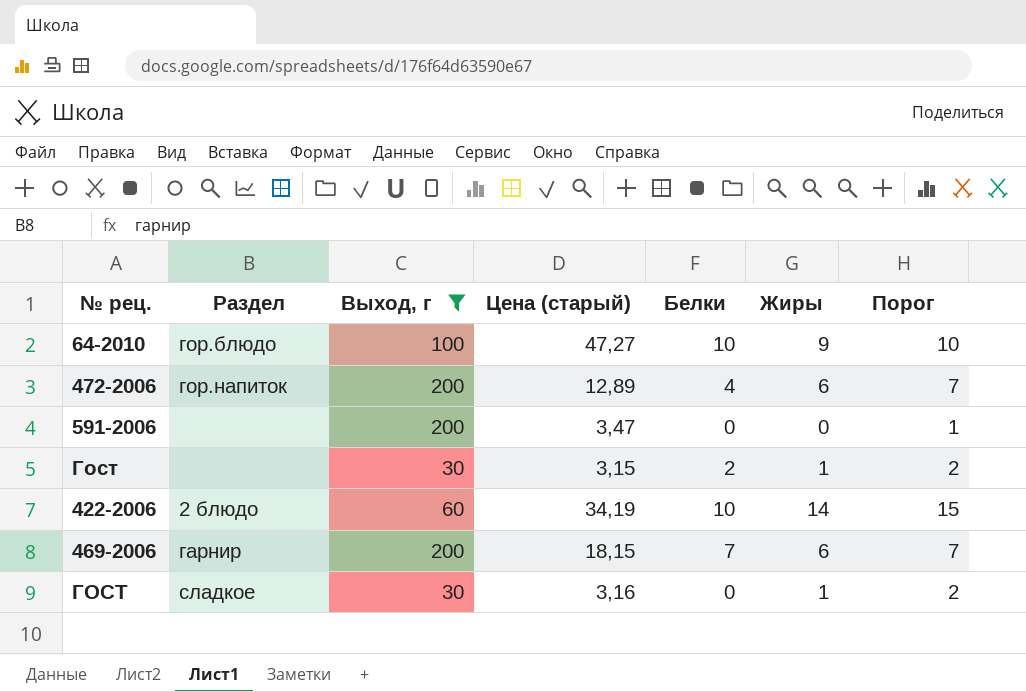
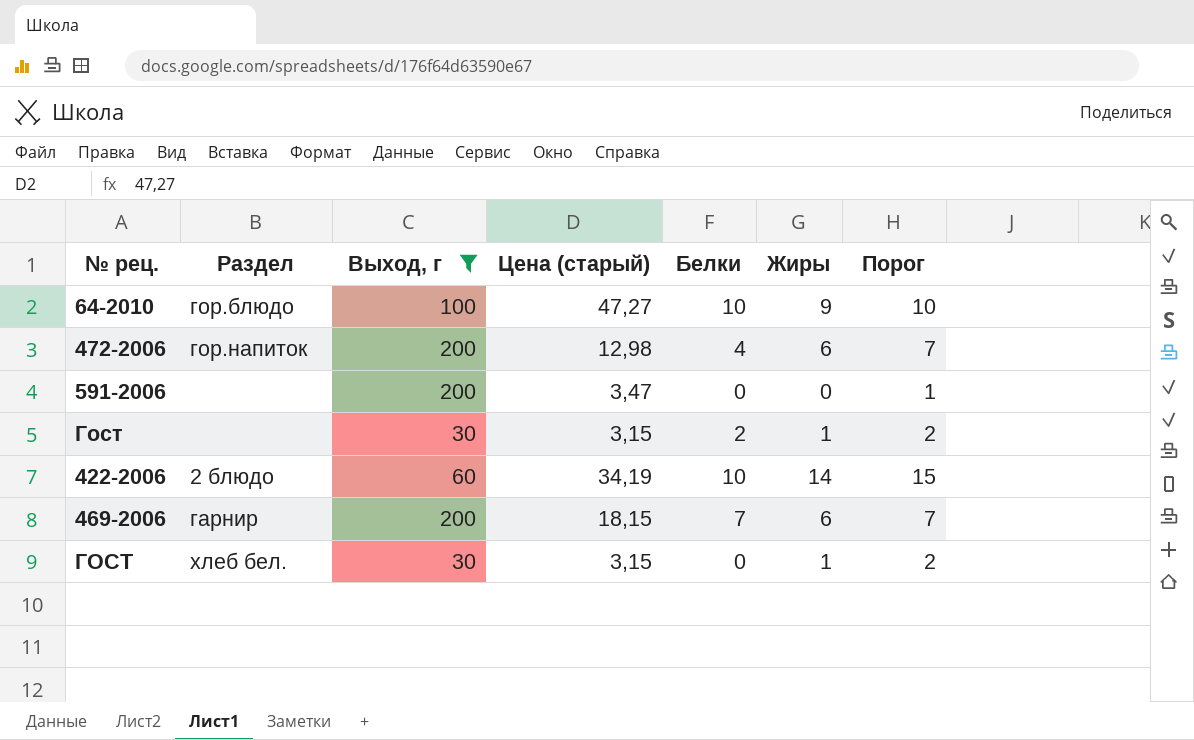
472-2006 | Цена (старый): 12,89 -> 12,98
ГОСТ | Раздел: сладкое -> хлеб бел.
ГОСТ | Цена (старый): 3,16 -> 3,15

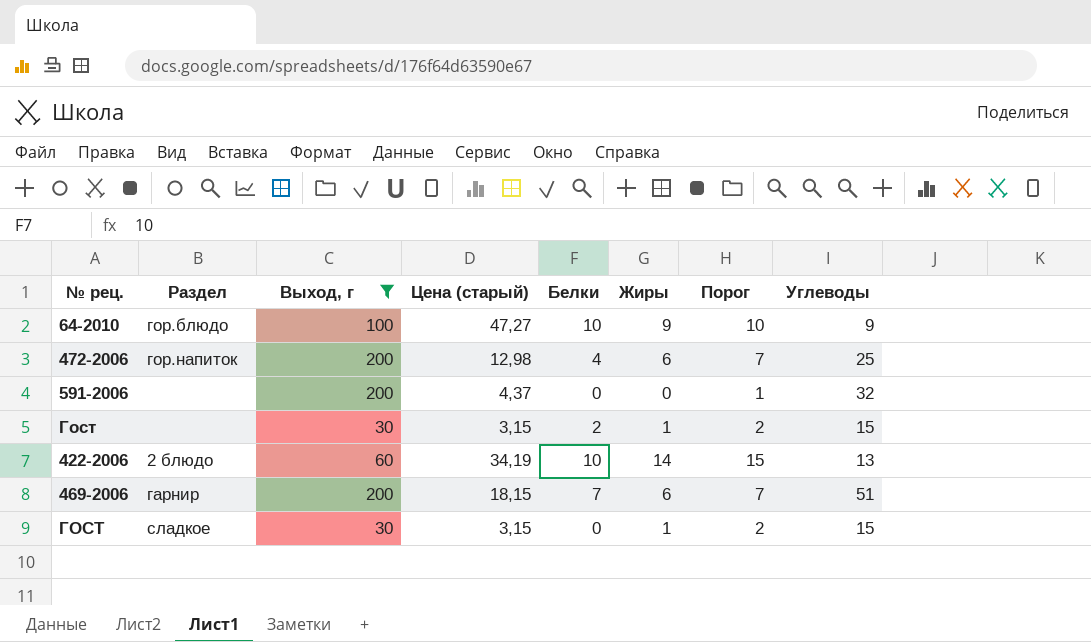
column Углеводы | position: none -> 8
591-2006 | Цена (старый): 3,47 -> 4,37
ГОСТ | Раздел: хлеб бел. -> сладкое

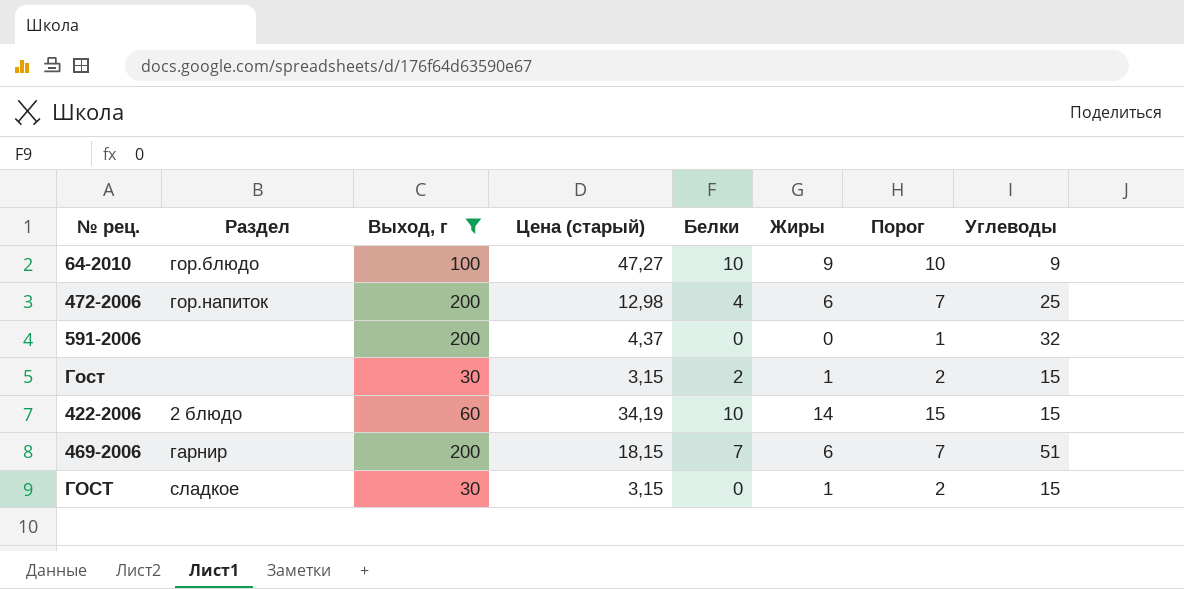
422-2006 | Углеводы: 13 -> 15

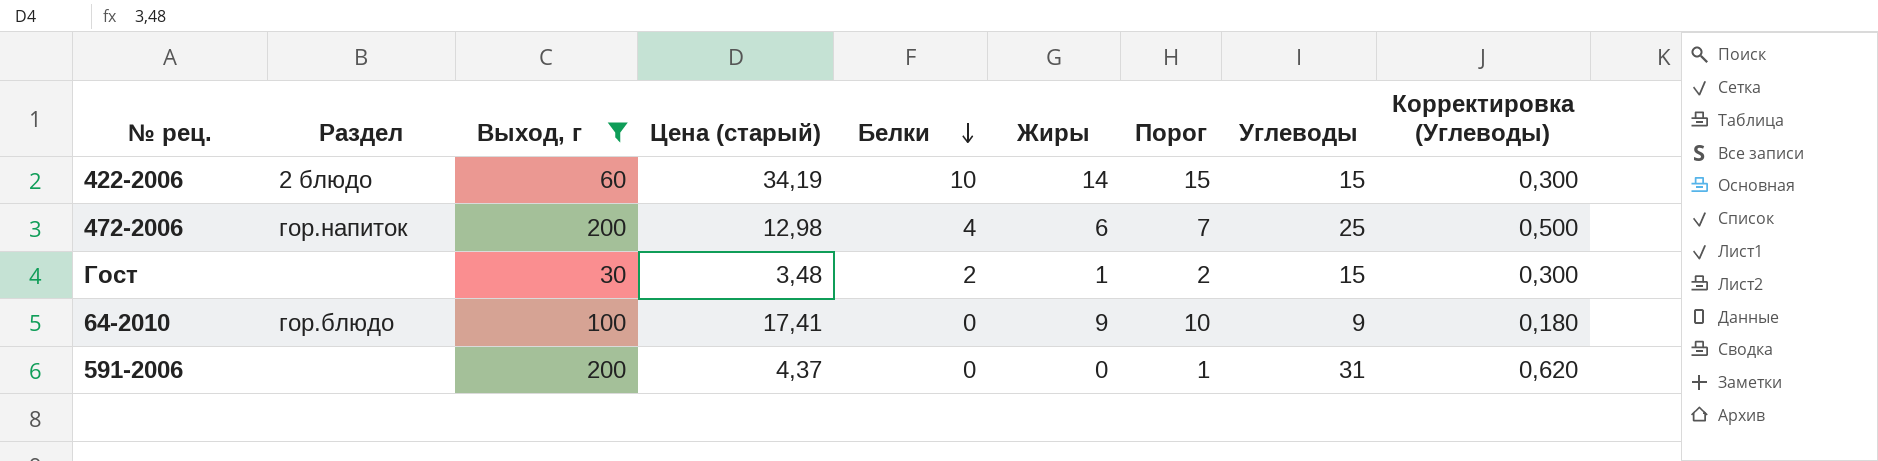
row order: none -> Белки descending
column Корректировка (Углеводы) | formula: none -> [Углеводы] * 0,02
row 469-2006: гарнир | 200 | 18,15 | 7 | 6 | 7 | 51 -> none
row ГОСТ: сладкое | 30 | 3,15 | 0 | 1 | 2 | 15 -> none
Гост | Цена (старый): 3,15 -> 3,48
64-2010 | Цена (старый): 47,27 -> 17,41
64-2010 | Белки: 10 -> 0
591-2006 | Углеводы: 32 -> 31

